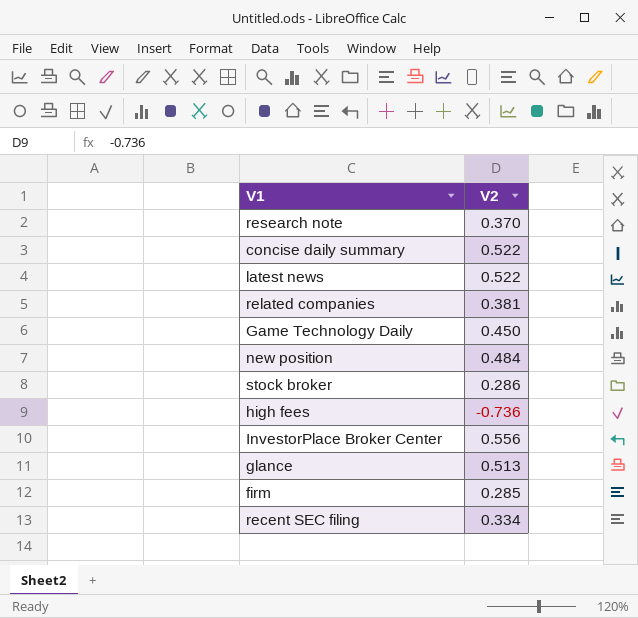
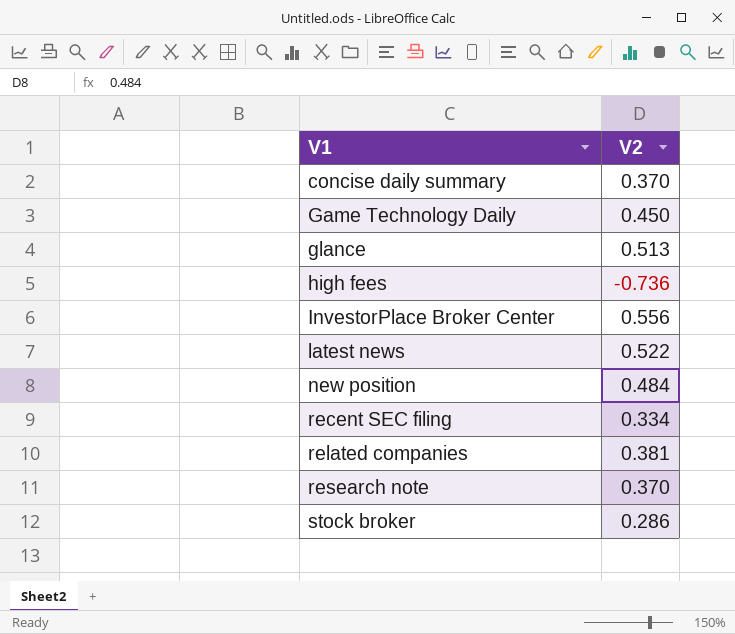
row order: none -> V1 ascending
row firm: 0.285 -> none
concise daily summary | V2: 0.522 -> 0.370

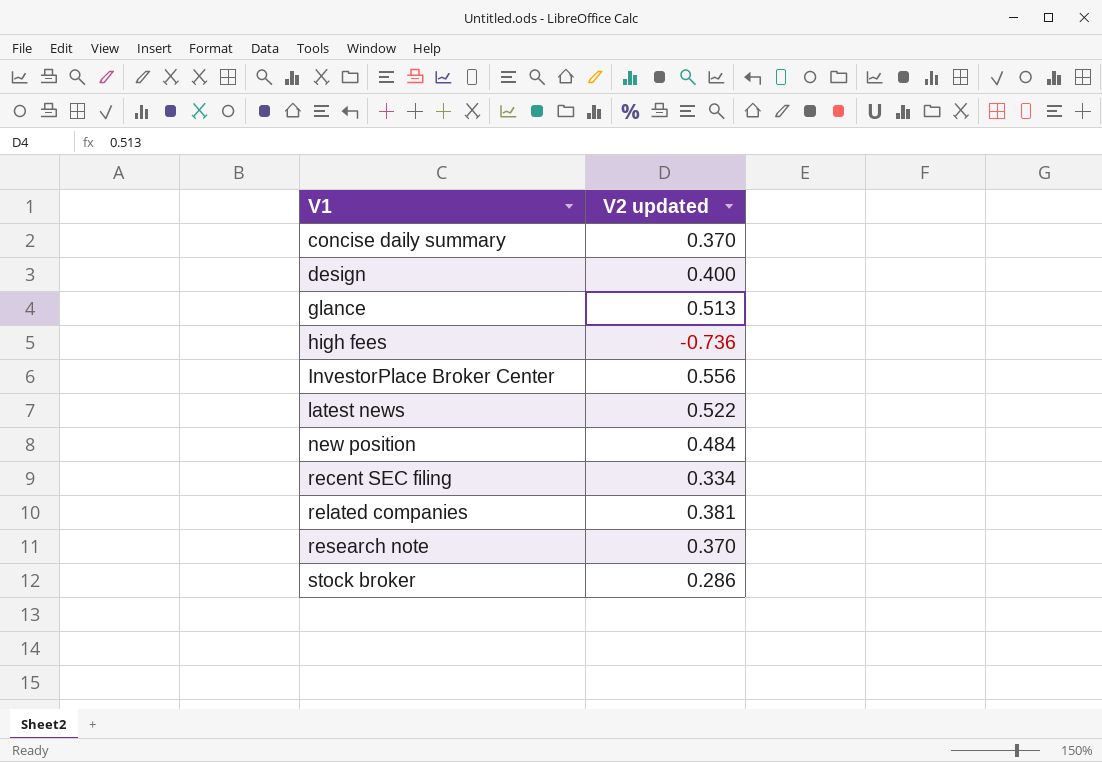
column name: V2 -> V2 updated
row Game Technology Daily: 0.450 -> none
row design: none -> 0.400

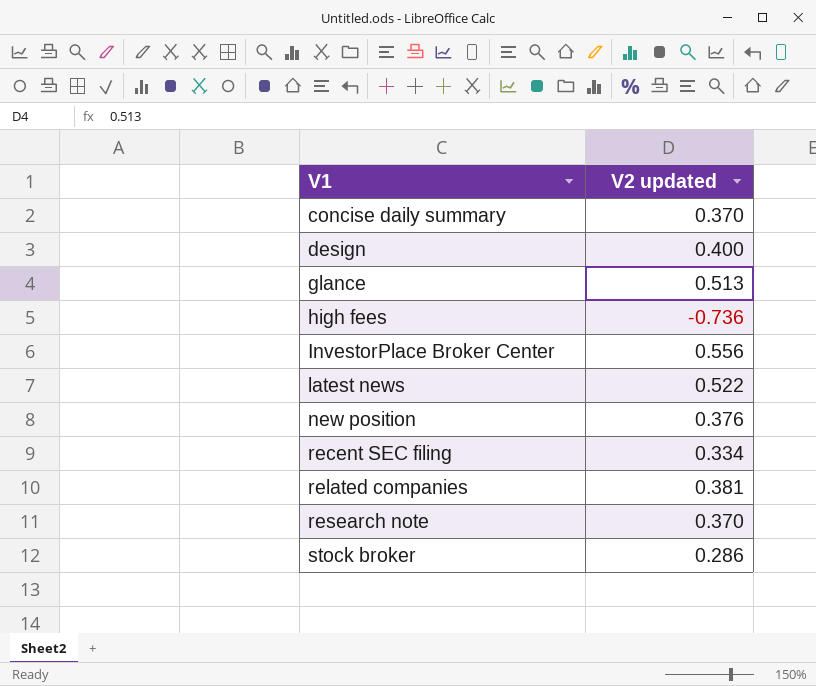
new position | V2 updated: 0.484 -> 0.376

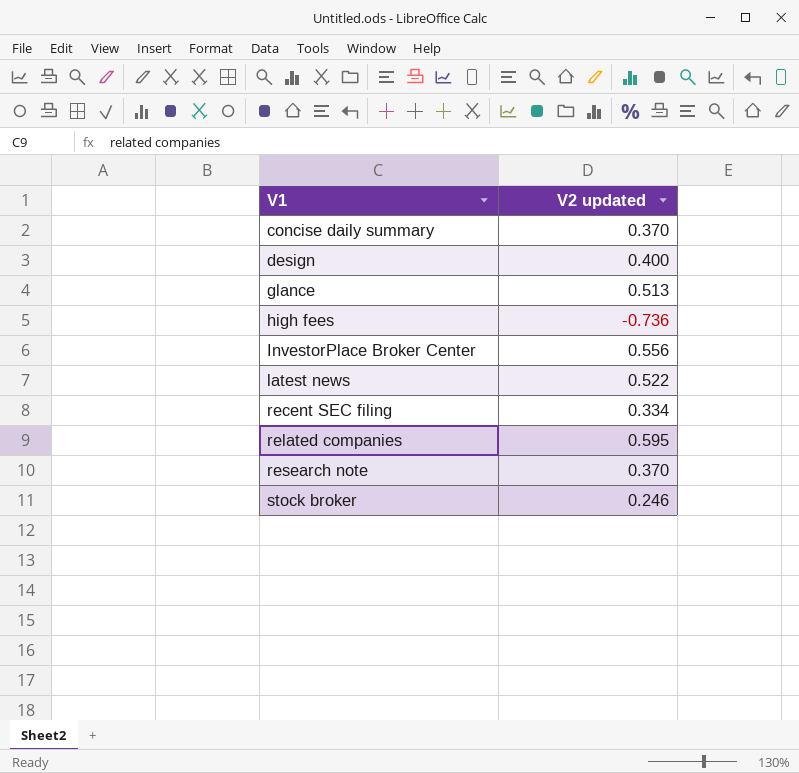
row new position: 0.376 -> none
related companies | V2 updated: 0.381 -> 0.595
stock broker | V2 updated: 0.286 -> 0.246

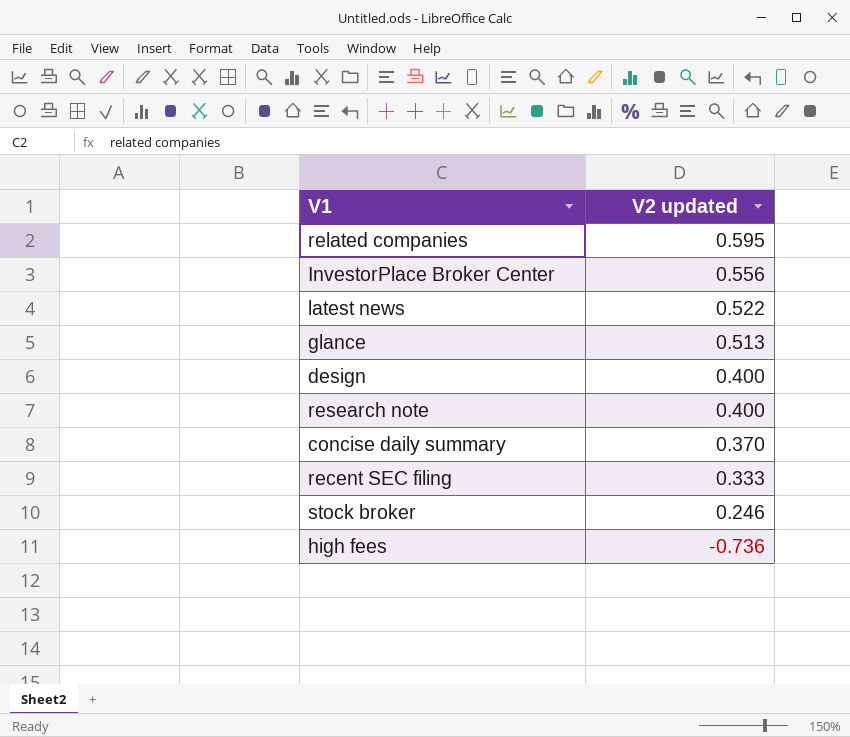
row order: V1 ascending -> V2 updated descending
research note | V2 updated: 0.370 -> 0.400
recent SEC filing | V2 updated: 0.334 -> 0.333

